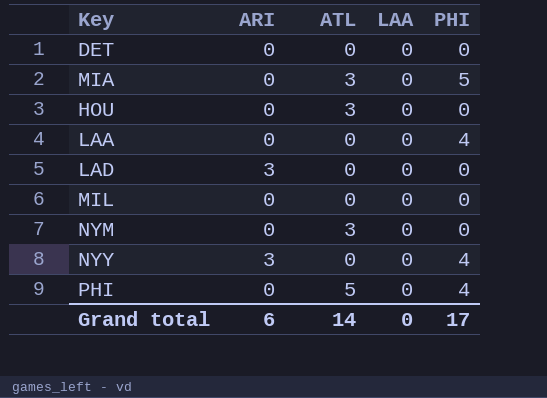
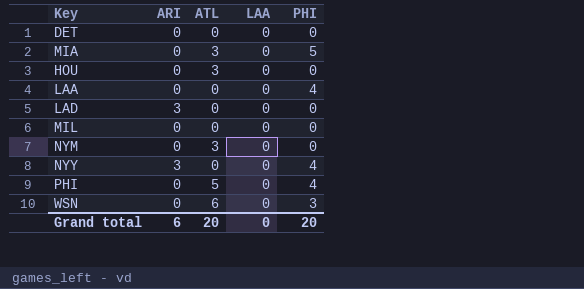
row WSN: none -> 0 | 6 | 0 | 3
Grand total | ATL: 14 -> 20
Grand total | PHI: 17 -> 20

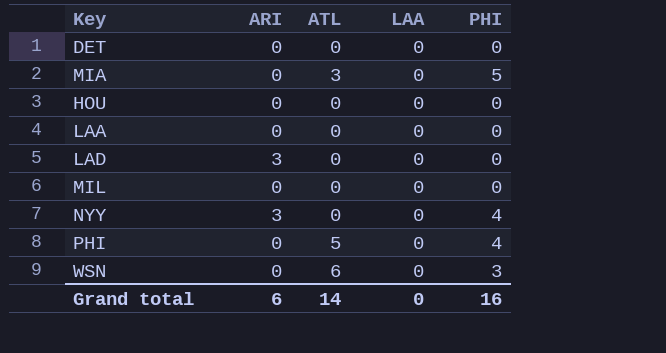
row NYM: 0 | 3 | 0 | 0 -> none
HOU | ATL: 3 -> 0
LAA | PHI: 4 -> 0
Grand total | ATL: 20 -> 14
Grand total | PHI: 20 -> 16

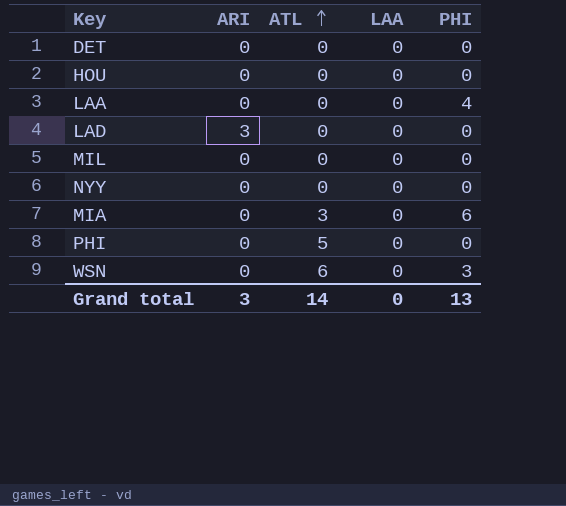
row order: none -> ATL ascending
LAA | PHI: 0 -> 4
NYY | ARI: 3 -> 0
NYY | PHI: 4 -> 0
MIA | PHI: 5 -> 6
PHI | PHI: 4 -> 0
Grand total | ARI: 6 -> 3
Grand total | PHI: 16 -> 13

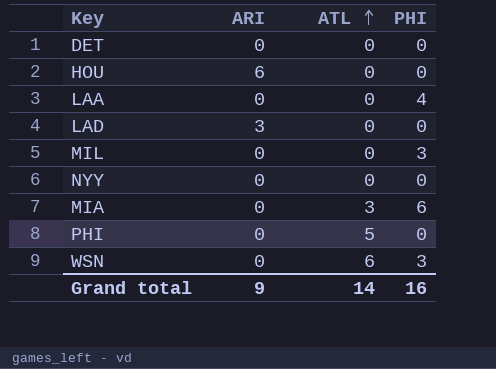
column LAA | position: 4 -> none
HOU | ARI: 0 -> 6
MIL | PHI: 0 -> 3
Grand total | ARI: 3 -> 9
Grand total | PHI: 13 -> 16

